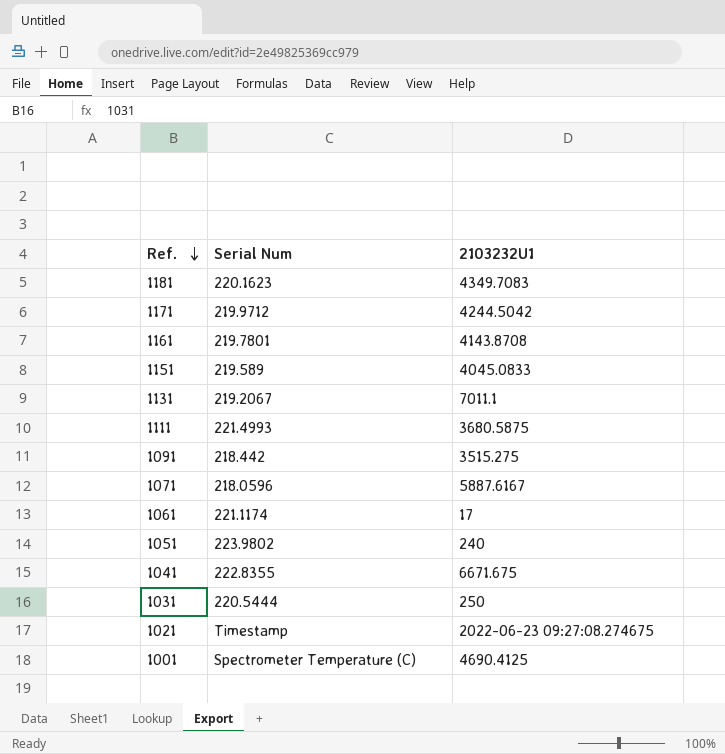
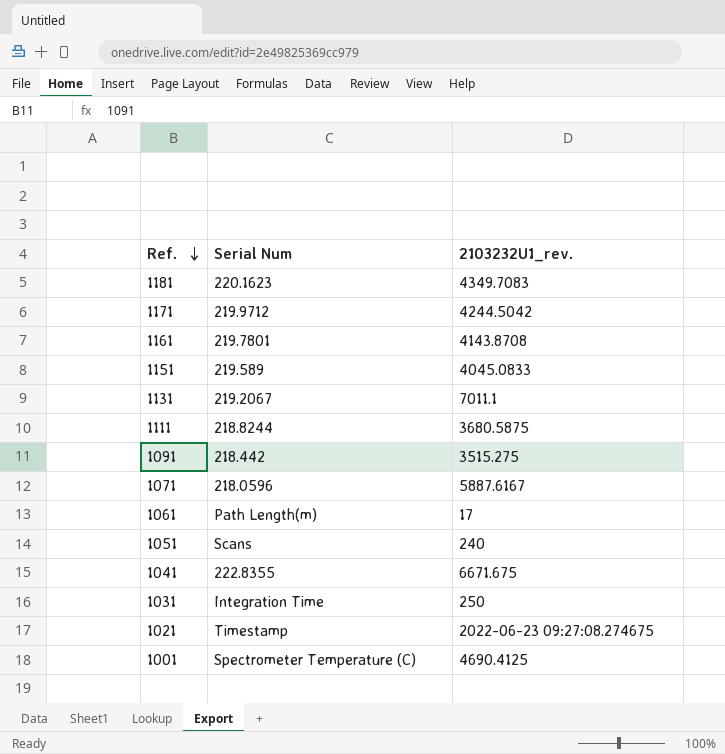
column name: 2103232U1 -> 2103232U1_rev.
1111 | Serial Num: 221.4993 -> 218.8244
1061 | Serial Num: 221.1174 -> Path Length(m)
1051 | Serial Num: 223.9802 -> Scans
1031 | Serial Num: 220.5444 -> Integration Time

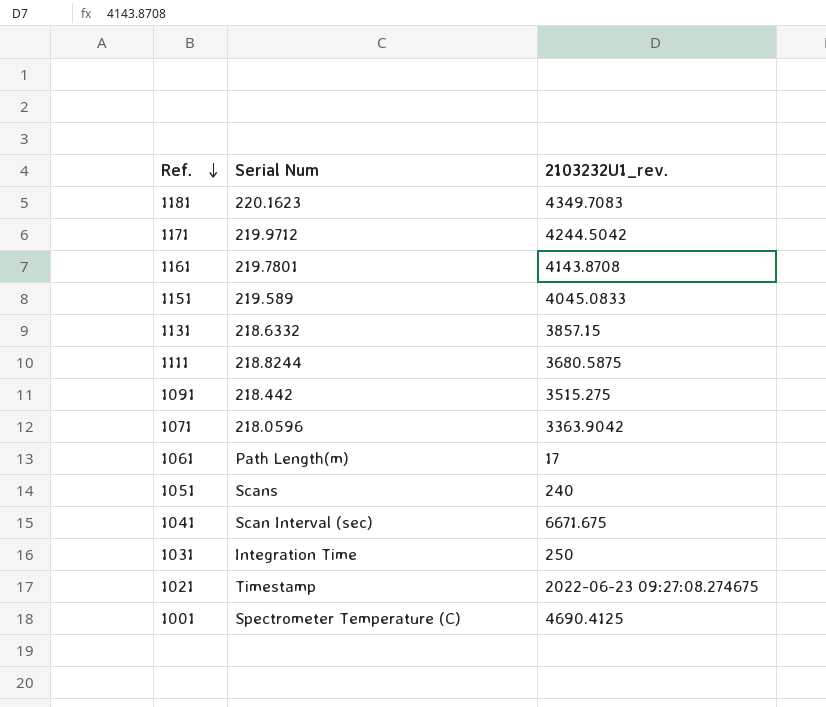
1131 | Serial Num: 219.2067 -> 218.6332
1131 | 2103232U1_rev.: 7011.1 -> 3857.15
1071 | 2103232U1_rev.: 5887.6167 -> 3363.9042
1041 | Serial Num: 222.8355 -> Scan Interval (sec)

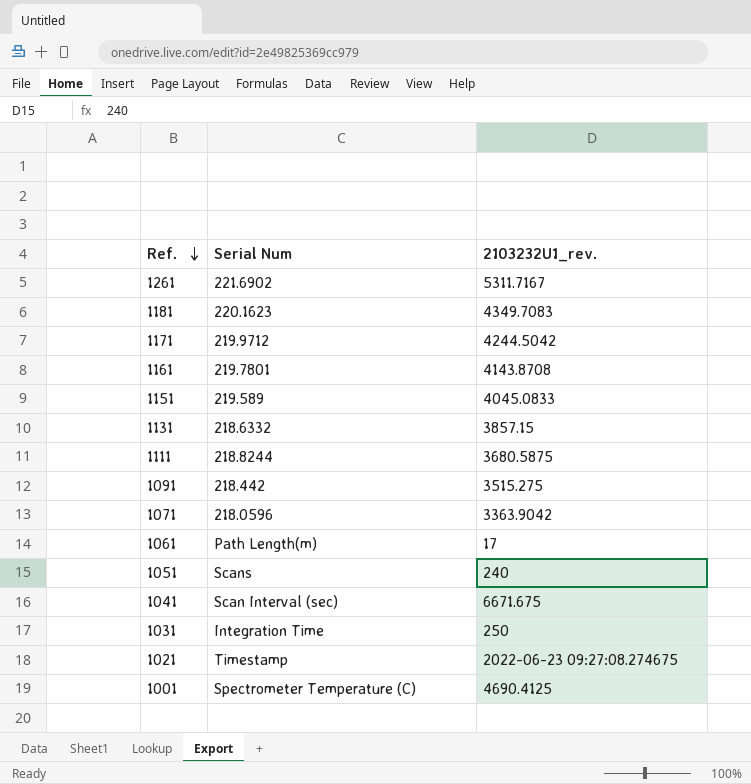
row 1261: none -> 221.6902 | 5311.7167

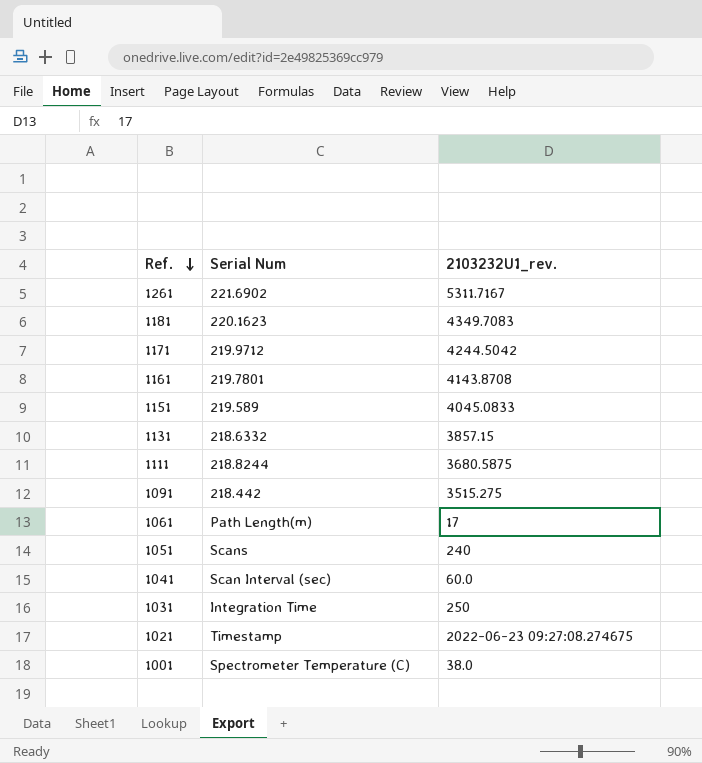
row 1071: 218.0596 | 3363.9042 -> none
1041 | 2103232U1_rev.: 6671.675 -> 60.0
1001 | 2103232U1_rev.: 4690.4125 -> 38.0

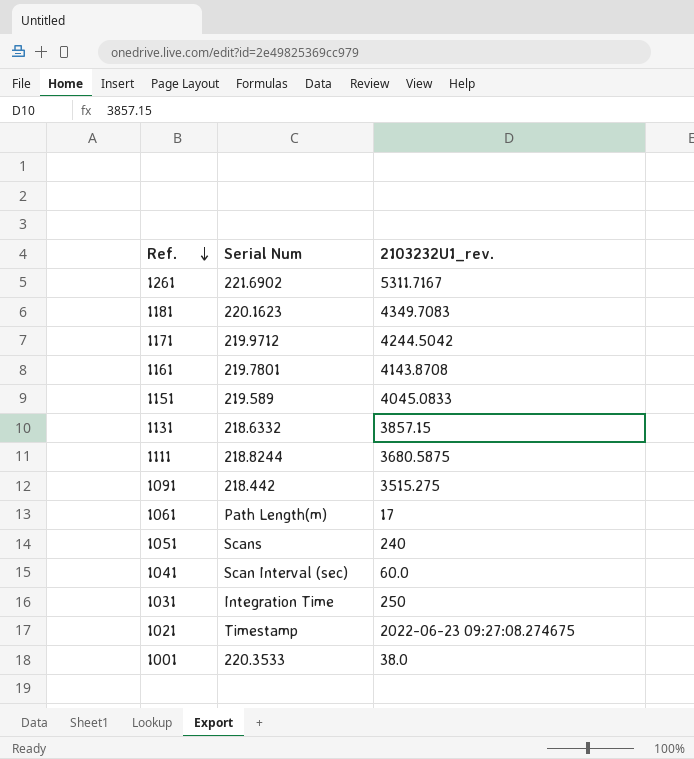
1001 | Serial Num: Spectrometer Temperature (C) -> 220.3533

